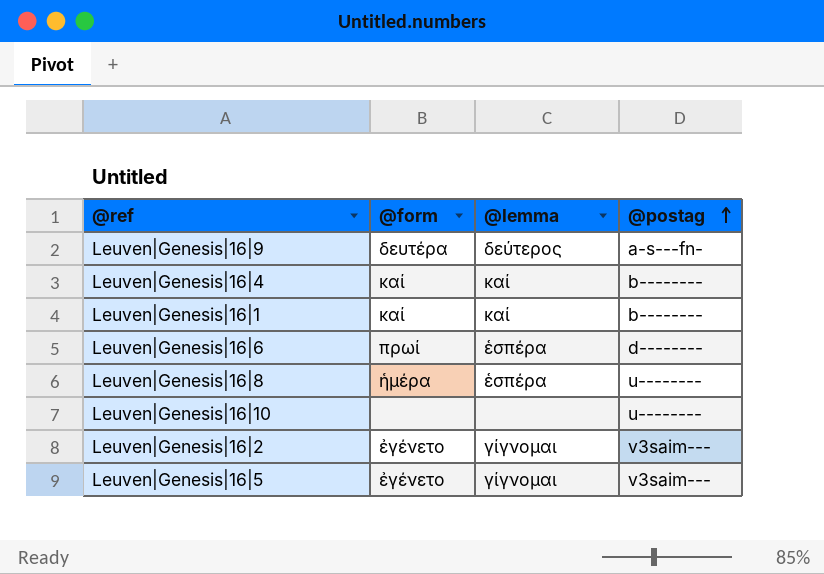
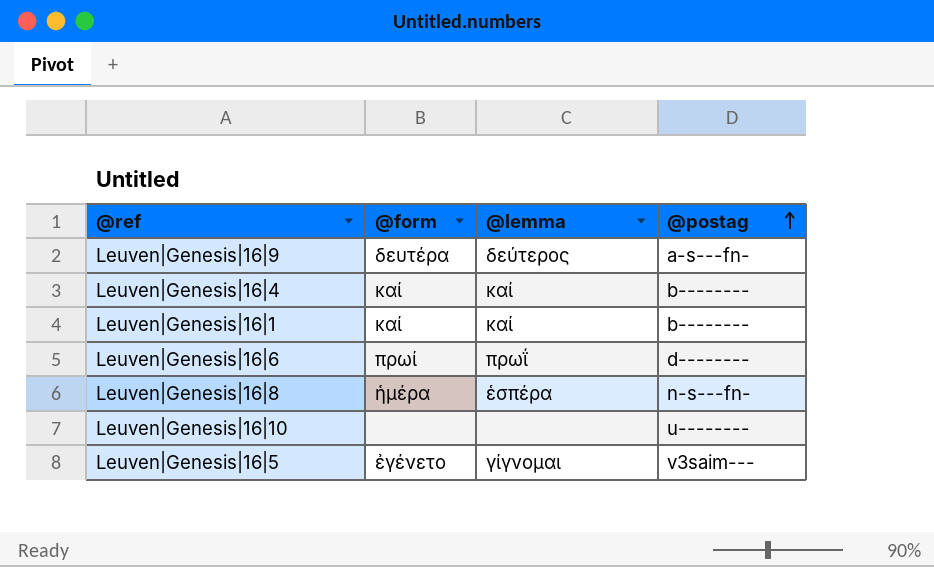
row Leuven|Genesis|16|2: ἐγένετο | γίγνομαι | v3saim--- -> none
Leuven|Genesis|16|6 | @lemma: ἑσπέρα -> πρωΐ
Leuven|Genesis|16|8 | @postag: u-------- -> n-s---fn-

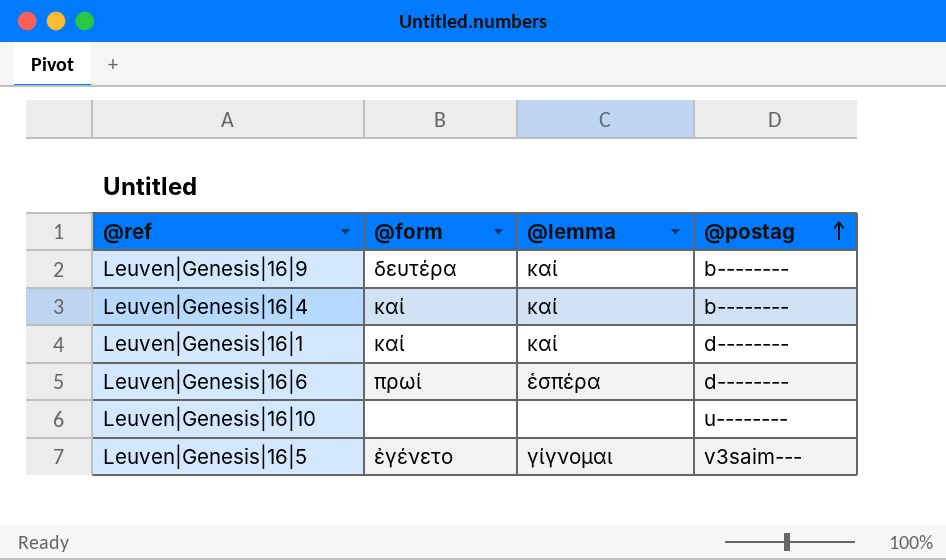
row Leuven|Genesis|16|8: ἡμέρα | ἑσπέρα | n-s---fn- -> none
Leuven|Genesis|16|9 | @lemma: δεύτερος -> καί
Leuven|Genesis|16|9 | @postag: a-s---fn- -> b--------
Leuven|Genesis|16|1 | @postag: b-------- -> d--------
Leuven|Genesis|16|6 | @lemma: πρωΐ -> ἑσπέρα

